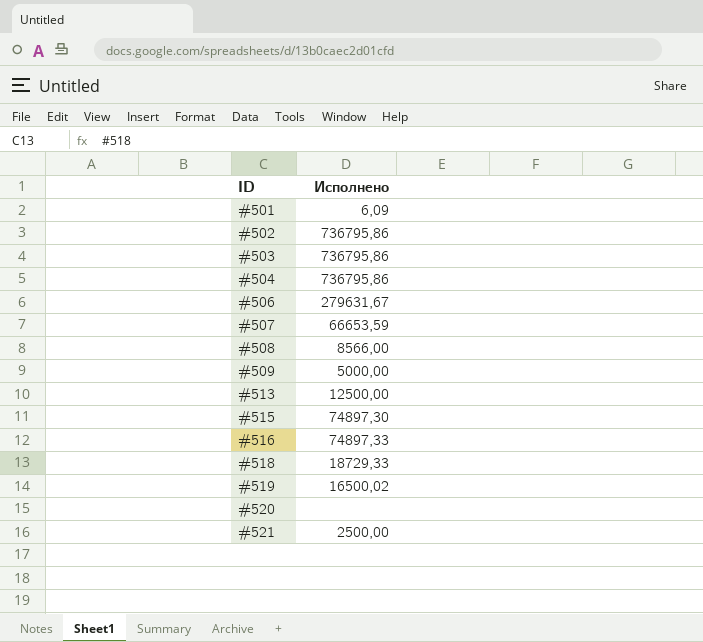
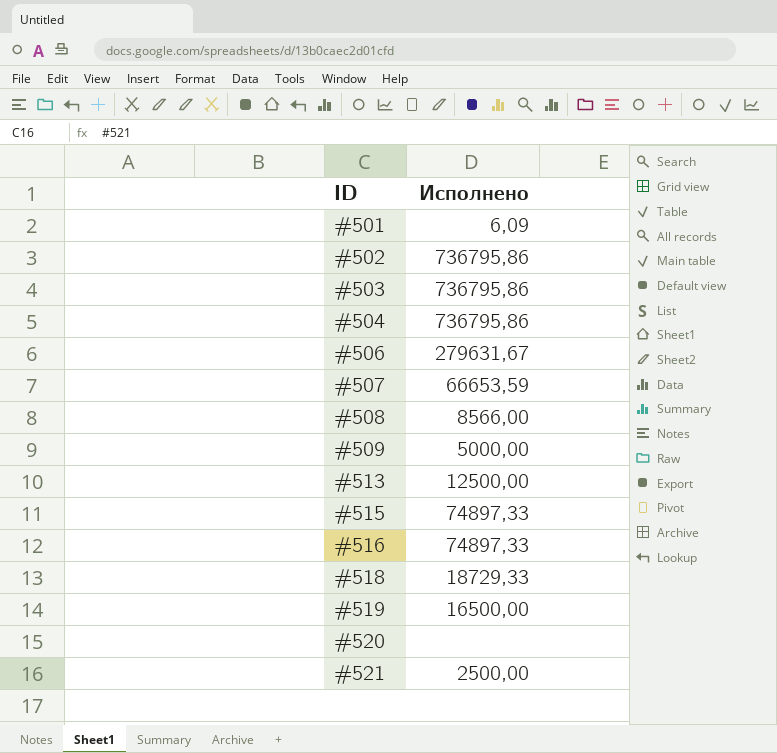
#515 | Исполнено: 74897,30 -> 74897,33
#519 | Исполнено: 16500,02 -> 16500,00

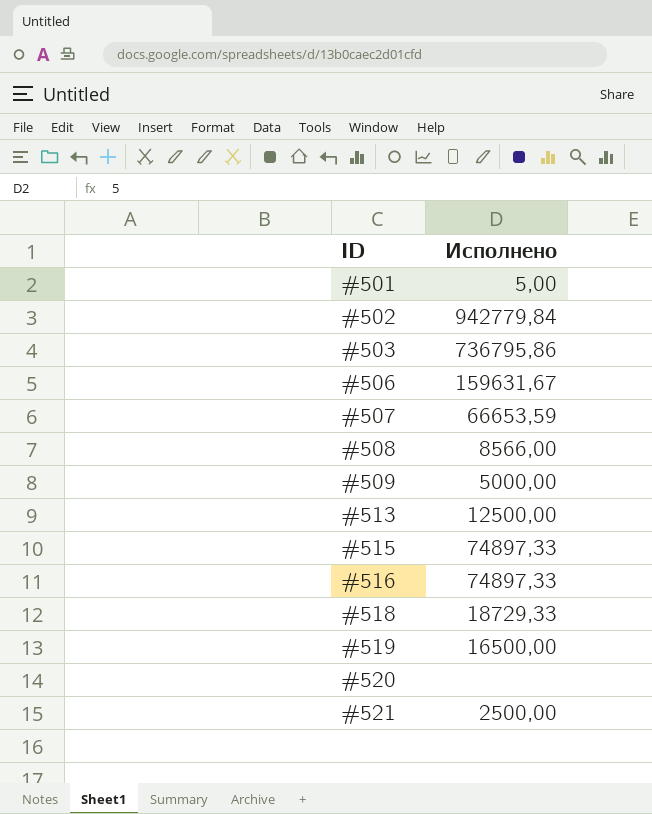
row #504: 736795,86 -> none
#501 | Исполнено: 6,09 -> 5,00
#502 | Исполнено: 736795,86 -> 942779,84
#506 | Исполнено: 279631,67 -> 159631,67

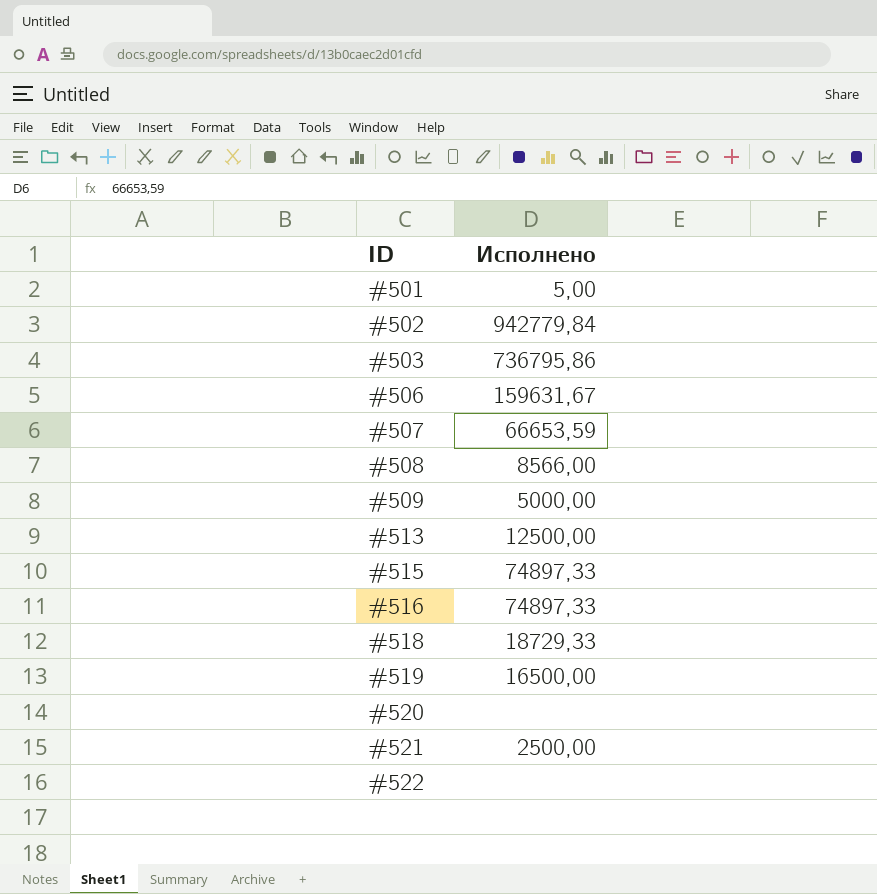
row #522: none -> none

